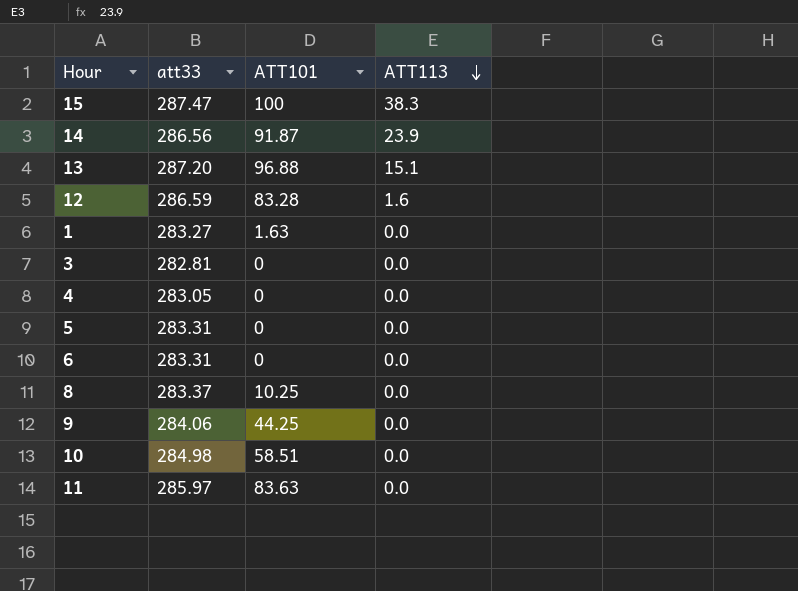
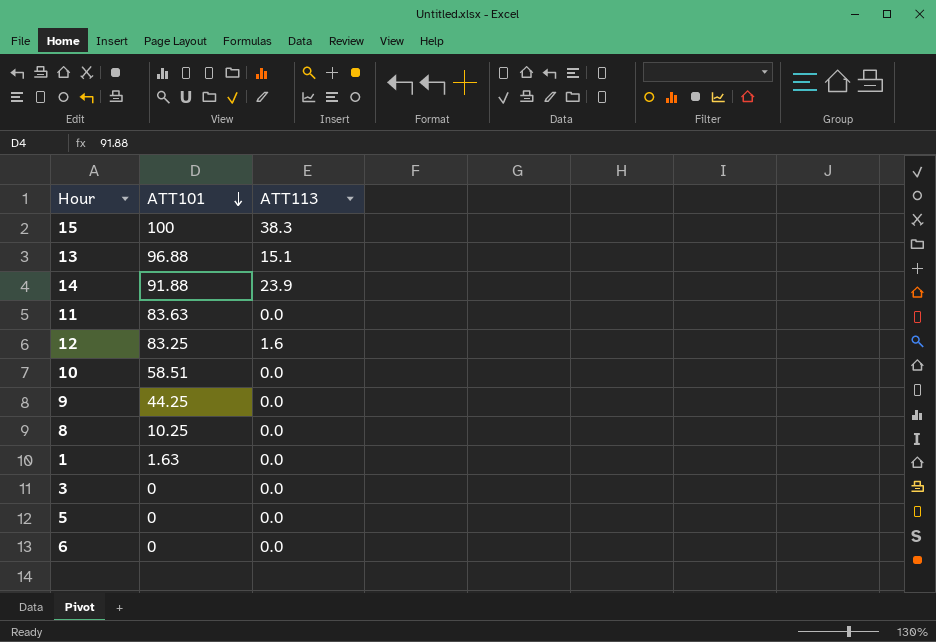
row order: ATT113 descending -> ATT101 descending
column att33 | position: 2 -> none
row 4: 283.05 | 0 | 0.0 -> none
14 | ATT101: 91.87 -> 91.88
12 | ATT101: 83.28 -> 83.25

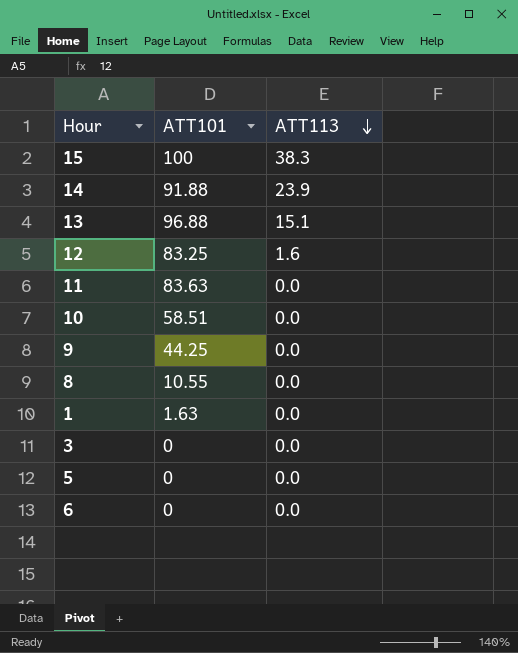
row order: ATT101 descending -> ATT113 descending
8 | ATT101: 10.25 -> 10.55

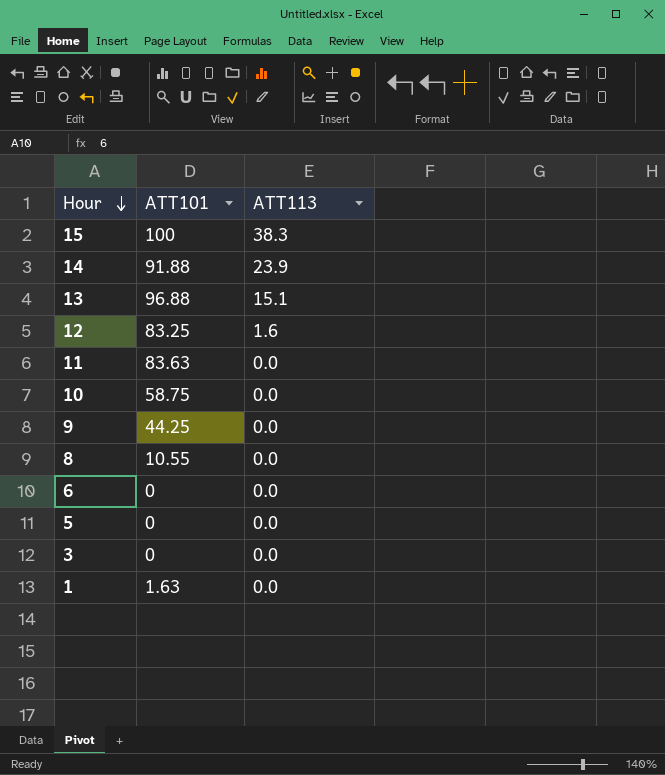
row order: ATT113 descending -> Hour descending
10 | ATT101: 58.51 -> 58.75

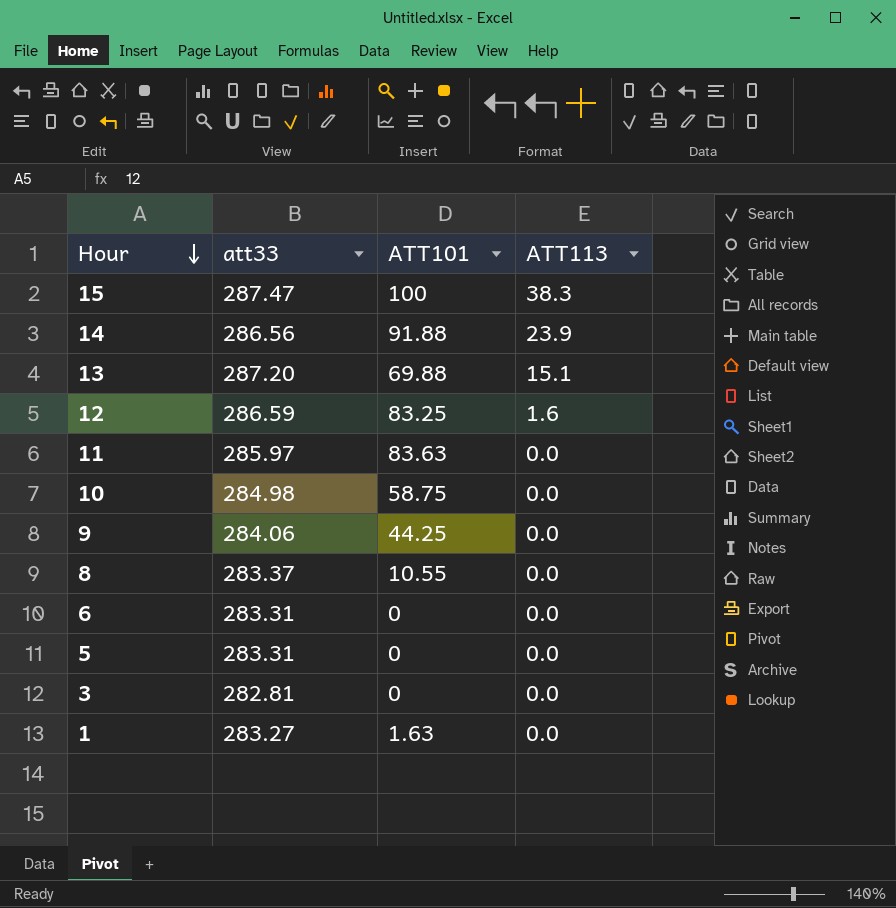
column att33 | position: none -> 2
13 | ATT101: 96.88 -> 69.88

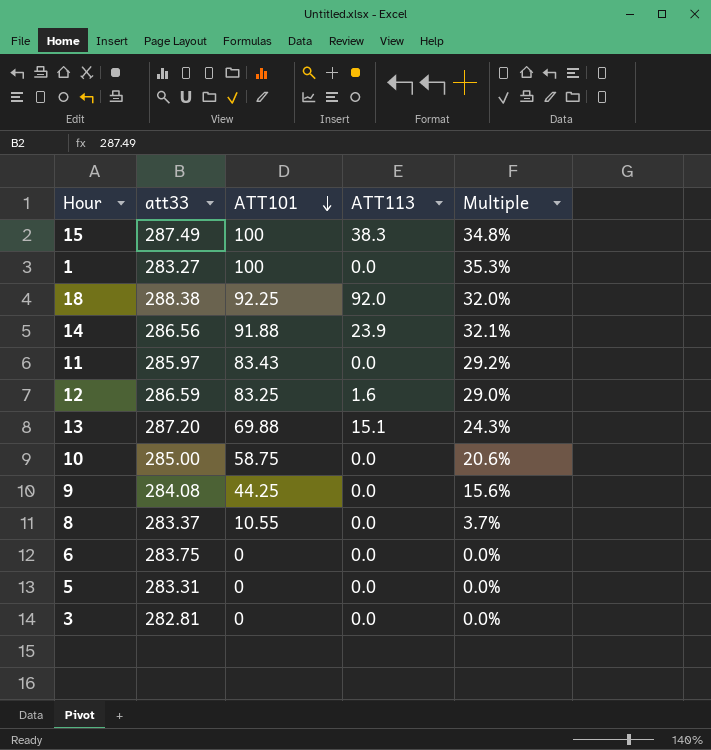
row order: Hour descending -> ATT101 descending
column Multiple | formula: none -> [ATT101] / [att33]
15 | att33: 287.47 -> 287.49
1 | ATT101: 1.63 -> 100
row 18: none -> 288.38 | 92.25 | 92.0 | 32.0%
11 | ATT101: 83.63 -> 83.43
10 | att33: 284.98 -> 285.00
9 | att33: 284.06 -> 284.08
6 | att33: 283.31 -> 283.75

